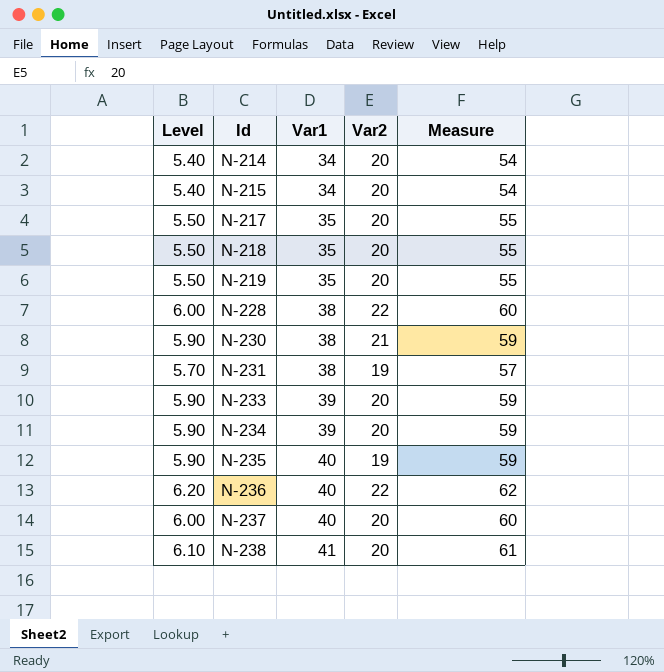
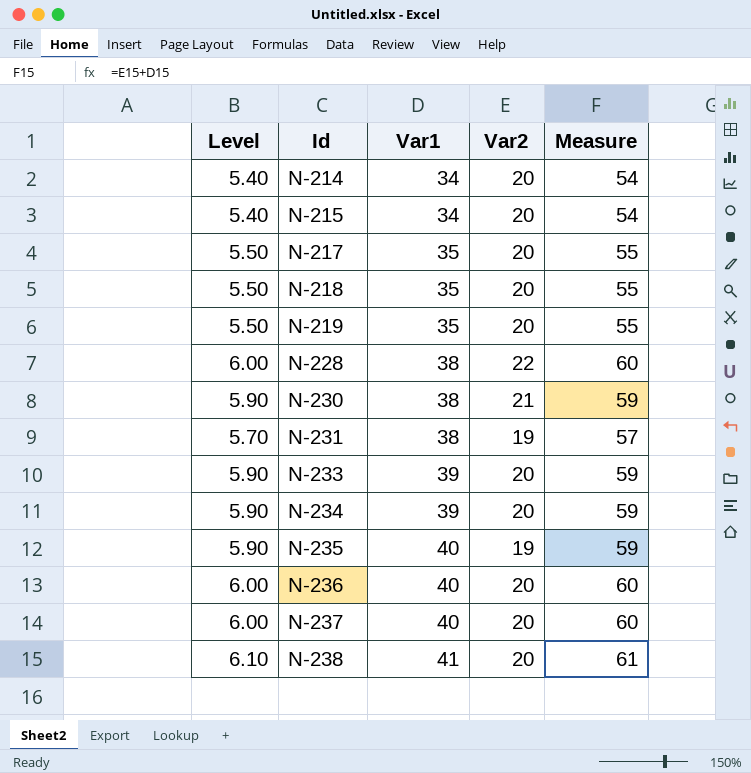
N-236 | Level: 6.20 -> 6.00
N-236 | Var2: 22 -> 20
N-236 | Measure: 62 -> 60

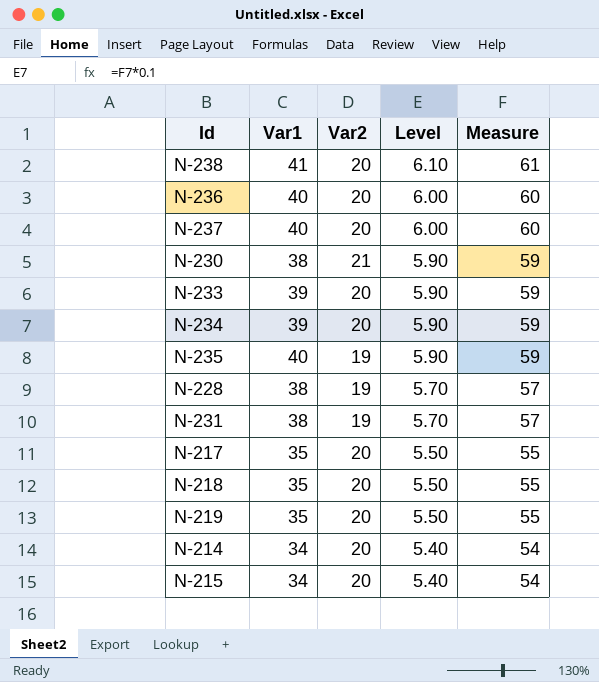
row order: Id ascending -> Level descending
column Level | position: 1 -> 4
N-228 | Var2: 22 -> 19
N-228 | Level: 6.00 -> 5.70
N-228 | Measure: 60 -> 57

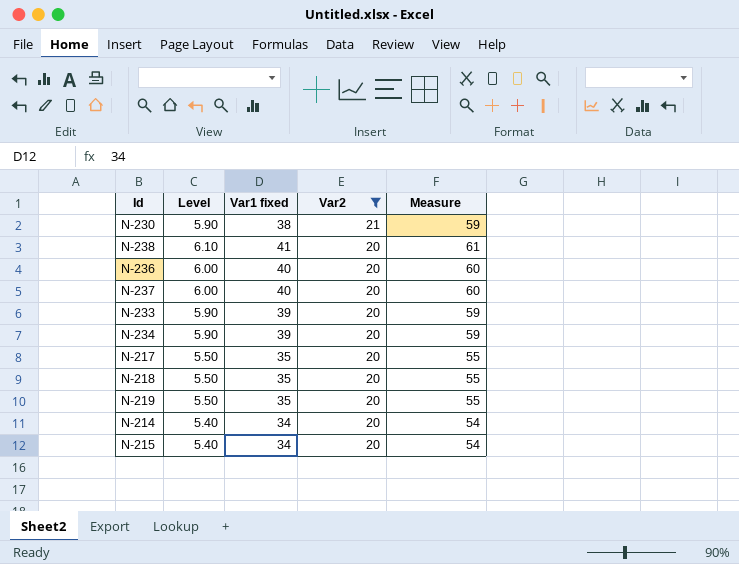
filter: none -> Var2 != 19
row order: Level descending -> Var2 descending
column Level | position: 4 -> 2
column name: Var1 -> Var1 fixed

